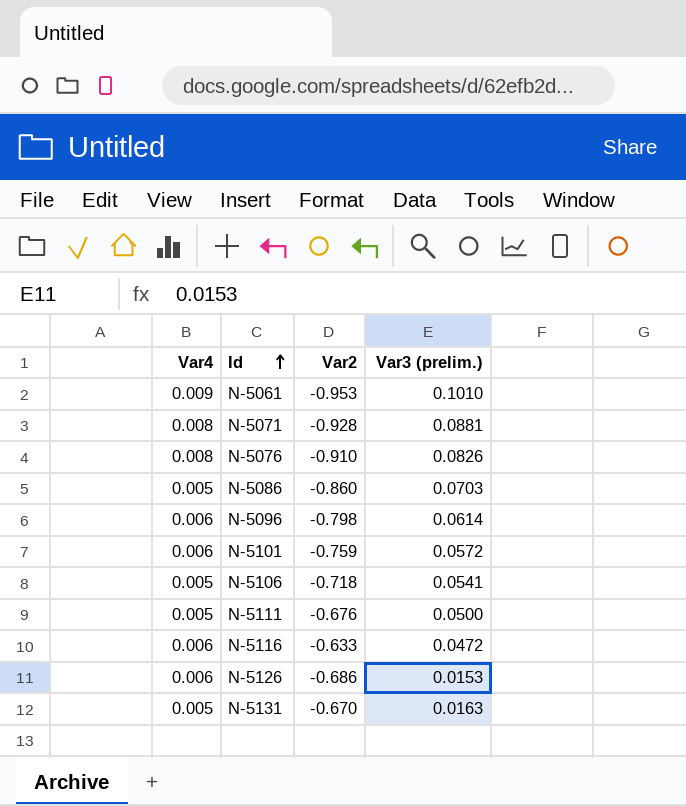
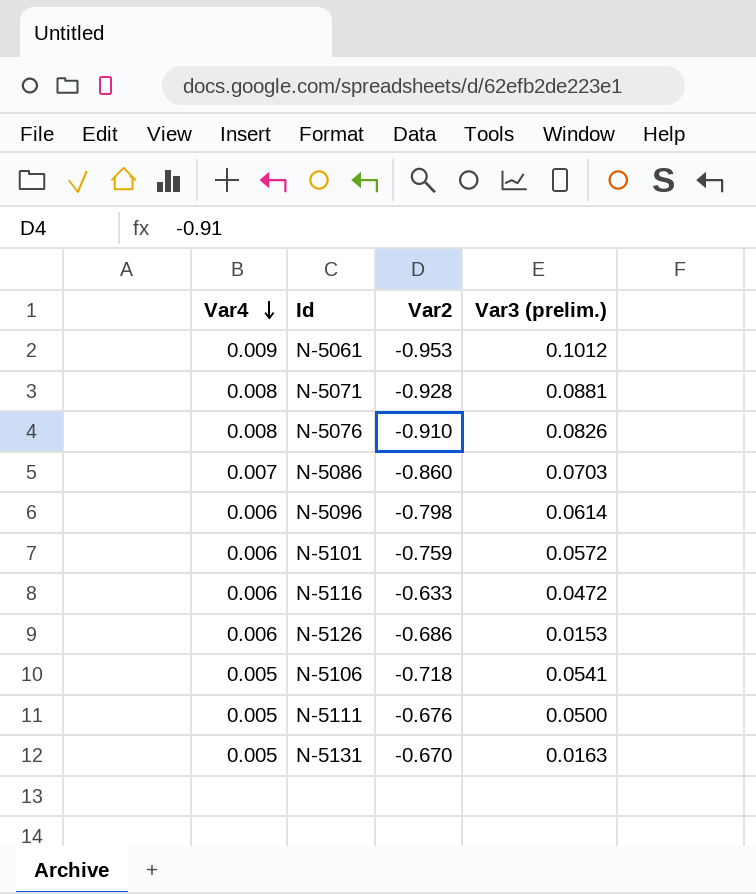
row order: Id ascending -> Var4 descending
N-5061 | Var3 (prelim.): 0.1010 -> 0.1012
N-5086 | Var4: 0.005 -> 0.007

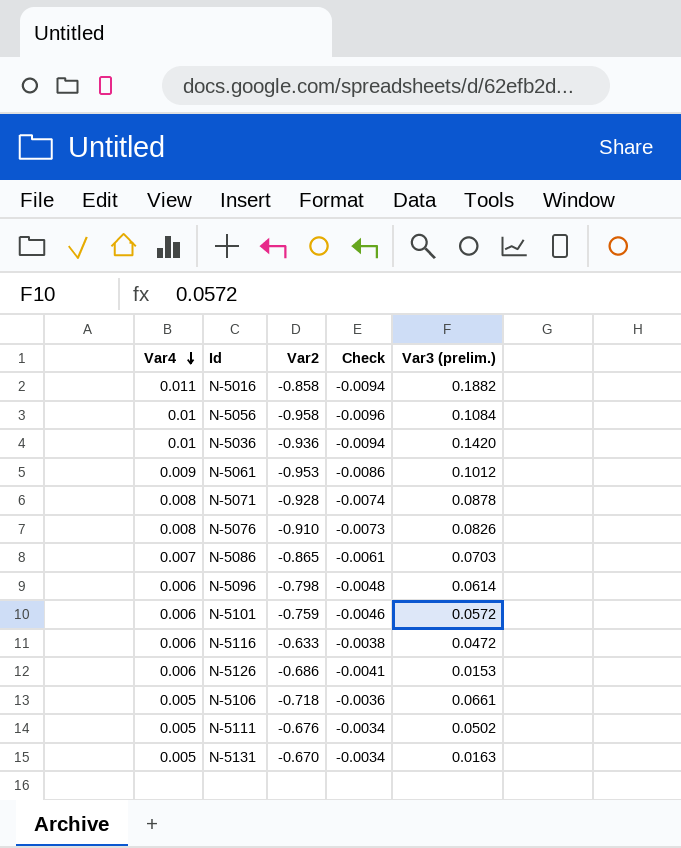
column Check | formula: none -> [Var4] * [Var2]
row N-5016: none -> 0.011 | -0.858 | -0.0094 | 0.1882
row N-5056: none -> 0.01 | -0.958 | -0.0096 | 0.1084
row N-5036: none -> 0.01 | -0.936 | -0.0094 | 0.1420
N-5071 | Var3 (prelim.): 0.0881 -> 0.0878
N-5086 | Var2: -0.860 -> -0.865
N-5106 | Var3 (prelim.): 0.0541 -> 0.0661
N-5111 | Var3 (prelim.): 0.0500 -> 0.0502

